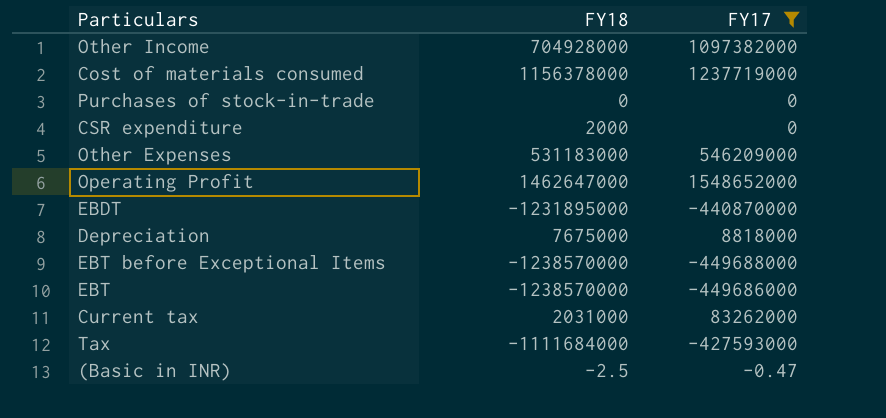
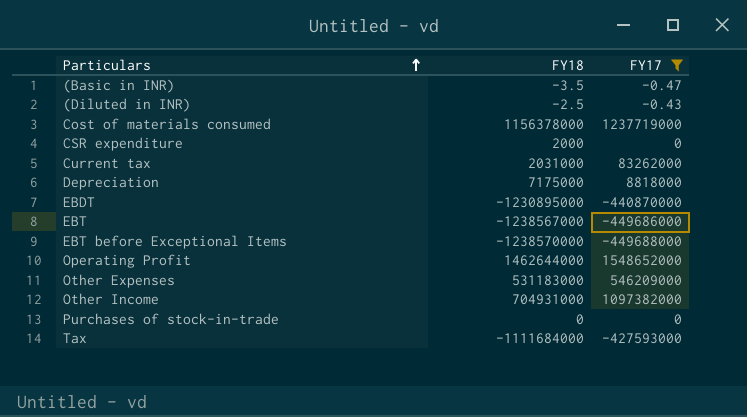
row order: none -> Particulars ascending
(Basic in INR) | FY18: -2.5 -> -3.5
row (Diluted in INR): none -> -2.5 | -0.43
Depreciation | FY18: 7675000 -> 7175000
EBDT | FY18: -1231895000 -> -1230895000
EBT | FY18: -1238570000 -> -1238567000
Operating Profit | FY18: 1462647000 -> 1462644000
Other Income | FY18: 704928000 -> 704931000

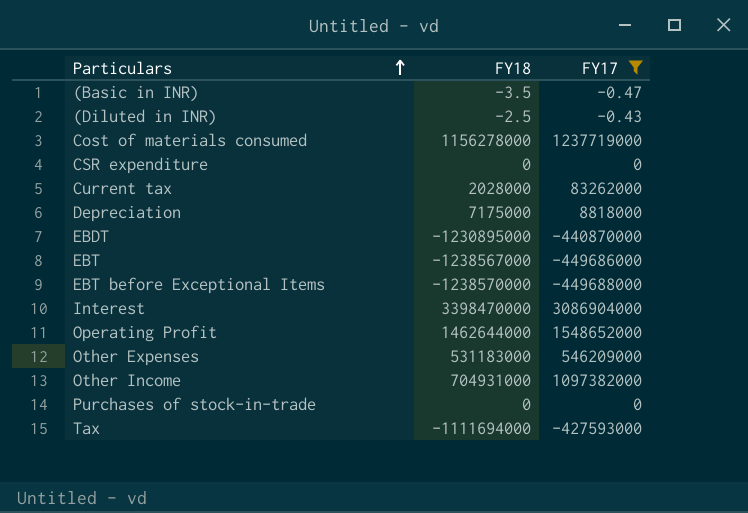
Cost of materials consumed | FY18: 1156378000 -> 1156278000
CSR expenditure | FY18: 2000 -> 0
Current tax | FY18: 2031000 -> 2028000
row Interest: none -> 3398470000 | 3086904000
Tax | FY18: -1111684000 -> -1111694000

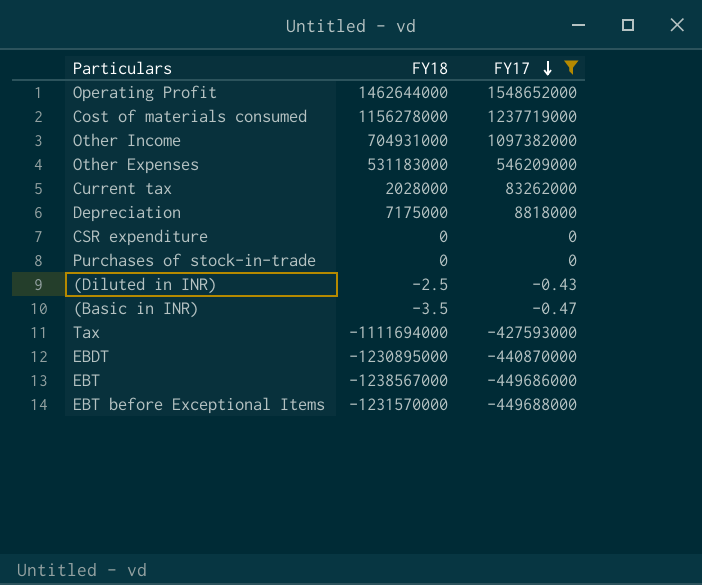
row order: Particulars ascending -> FY17 descending
row Interest: 3398470000 | 3086904000 -> none
EBT before Exceptional Items | FY18: -1238570000 -> -1231570000

